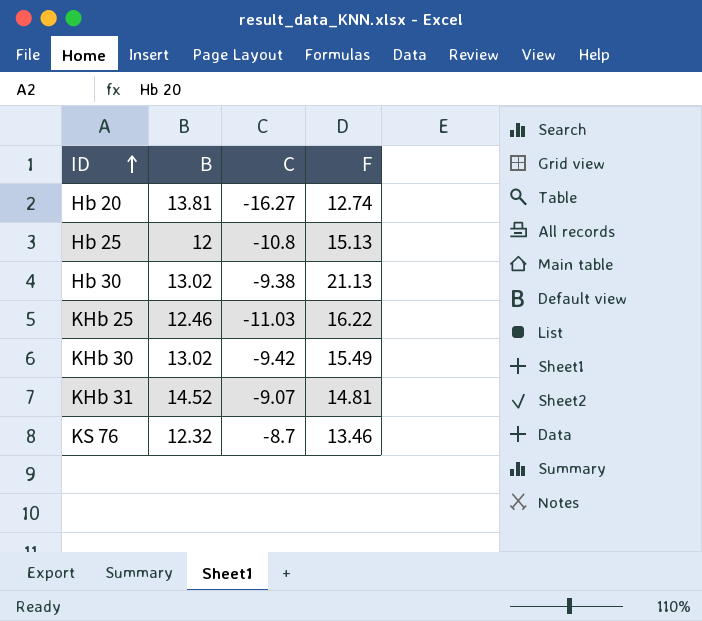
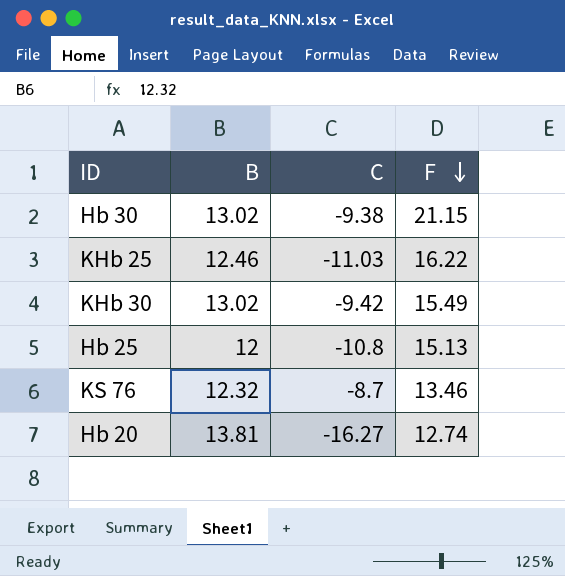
row order: ID ascending -> F descending
row KHb 31: 14.52 | -9.07 | 14.81 -> none
Hb 30 | F: 21.13 -> 21.15

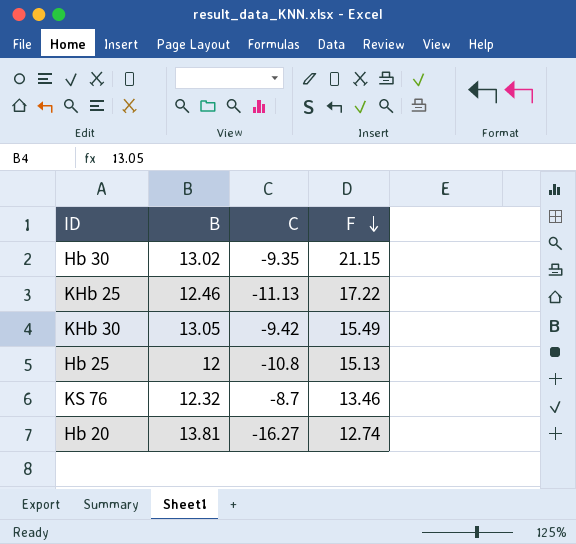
Hb 30 | C: -9.38 -> -9.35
KHb 25 | C: -11.03 -> -11.13
KHb 25 | F: 16.22 -> 17.22
KHb 30 | B: 13.02 -> 13.05

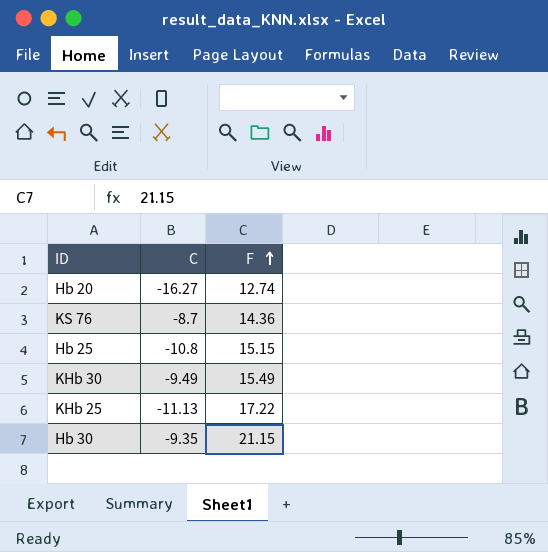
row order: F descending -> F ascending
column B | position: 2 -> none
KS 76 | F: 13.46 -> 14.36
Hb 25 | F: 15.13 -> 15.15
KHb 30 | C: -9.42 -> -9.49

